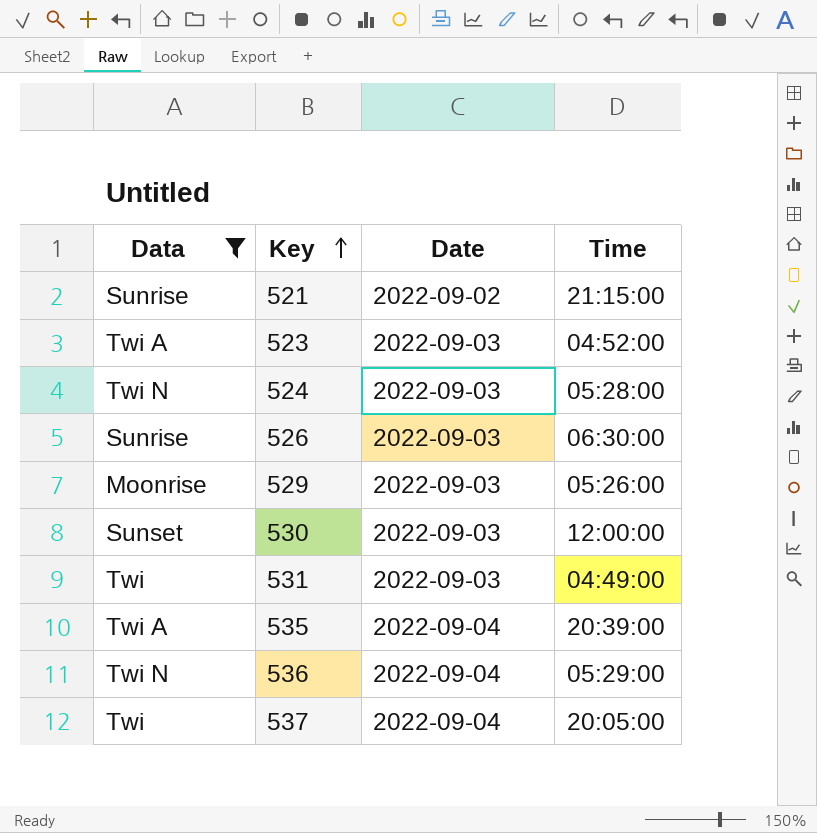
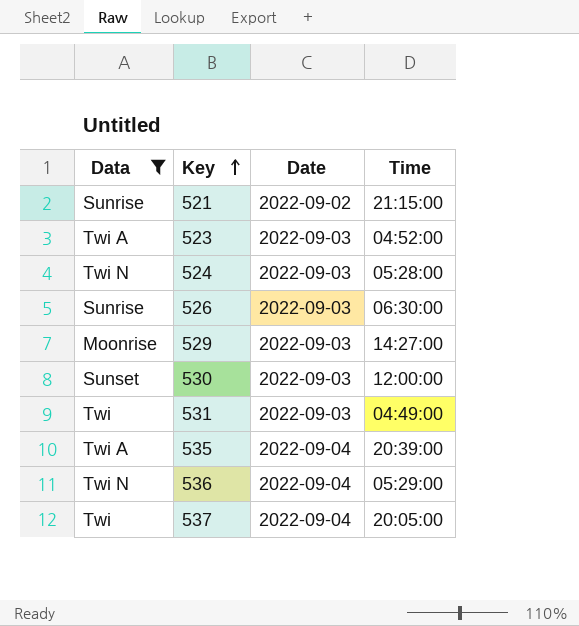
529 | Time: 05:26:00 -> 14:27:00

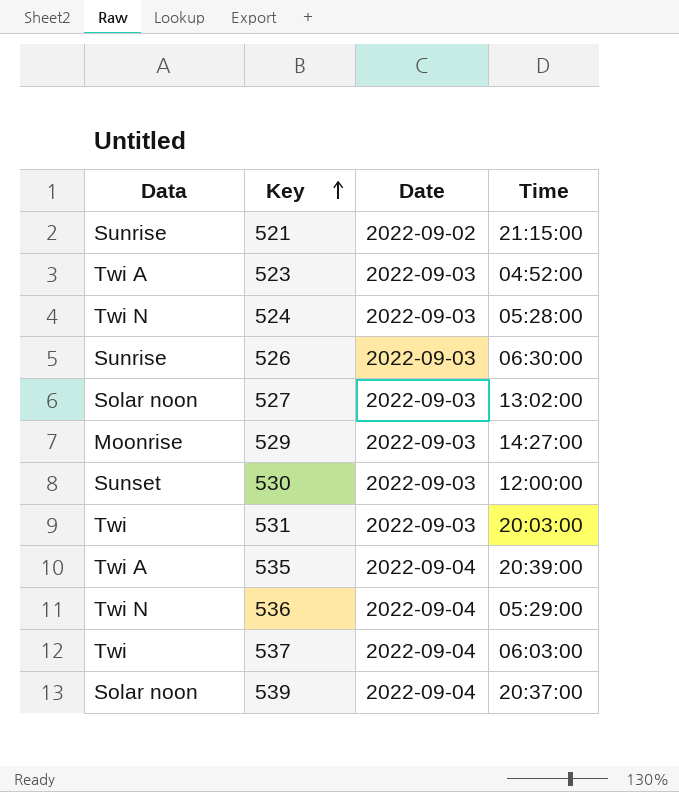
filter: Data != Solar noon -> none
531 | Time: 04:49:00 -> 20:03:00
537 | Time: 20:05:00 -> 06:03:00

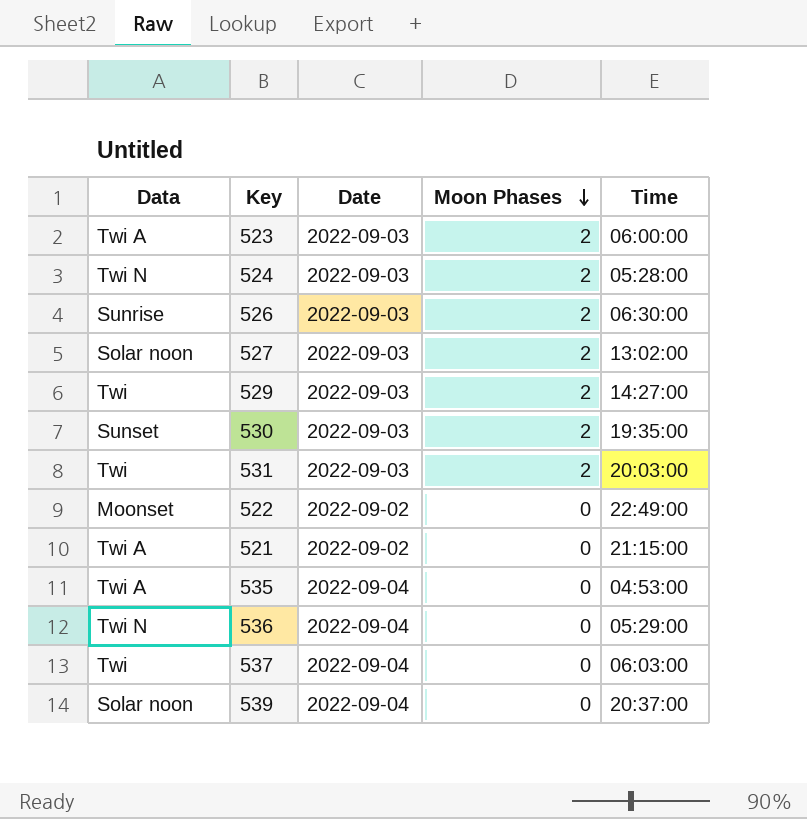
row order: Key ascending -> Moon Phases descending
column Moon Phases | position: none -> 4
523 | Time: 04:52:00 -> 06:00:00
529 | Data: Moonrise -> Twi
530 | Time: 12:00:00 -> 19:35:00
row 522: none -> Moonset | 2022-09-02 | 0 | 22:49:00
521 | Data: Sunrise -> Twi A
535 | Time: 20:39:00 -> 04:53:00

